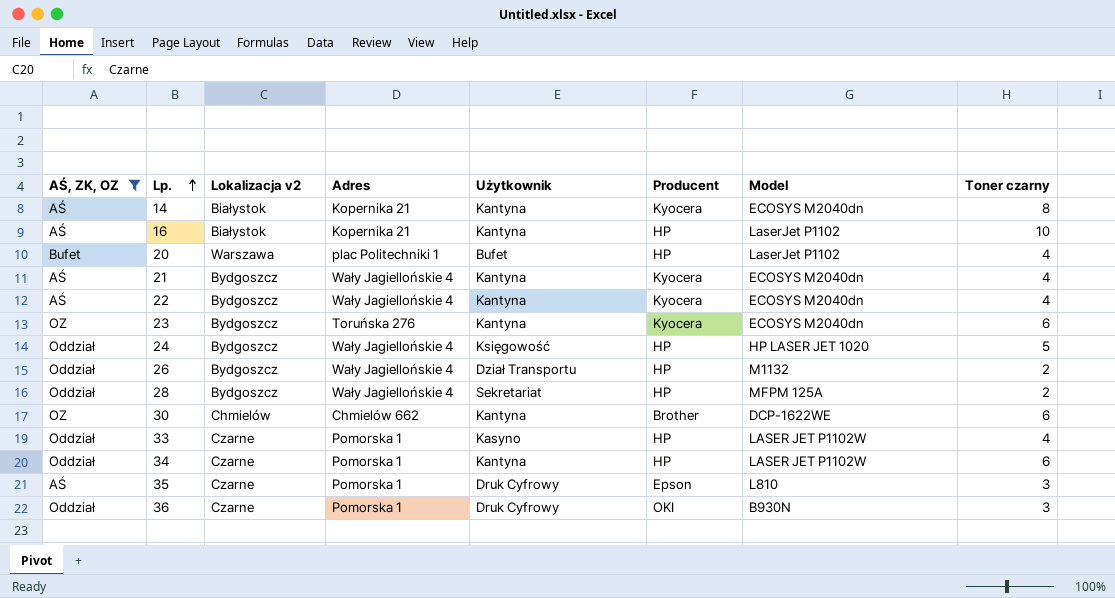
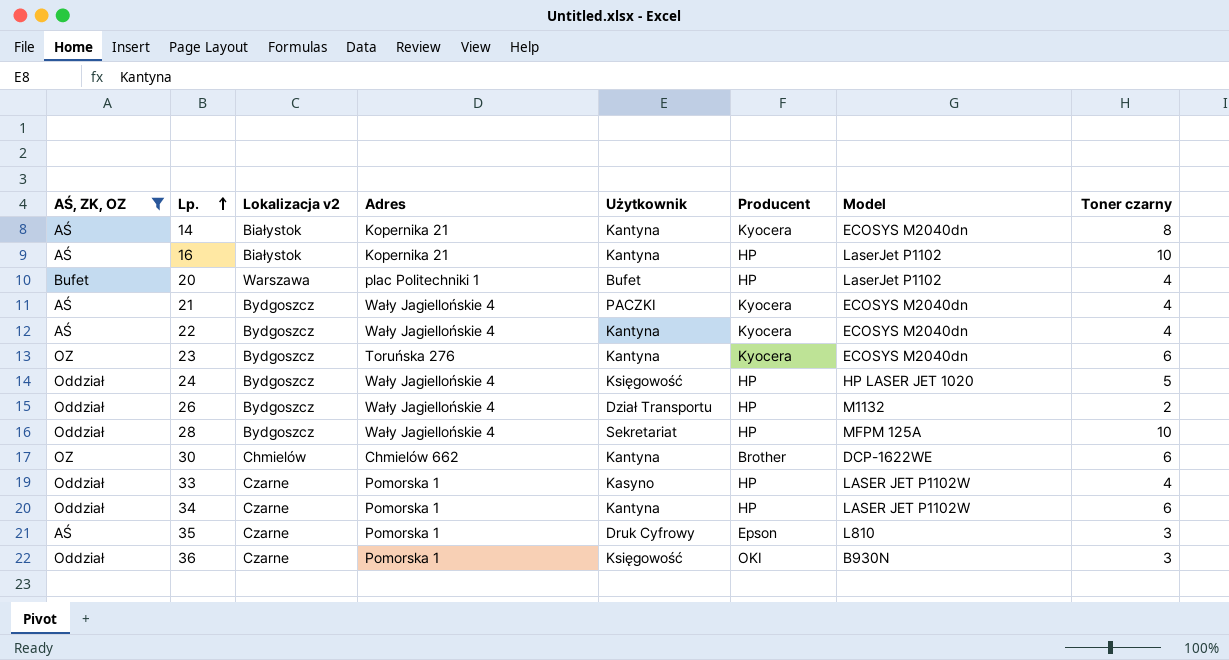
21 | Użytkownik: Kantyna -> PACZKI
28 | Toner czarny: 2 -> 10
36 | Użytkownik: Druk Cyfrowy -> Księgowość

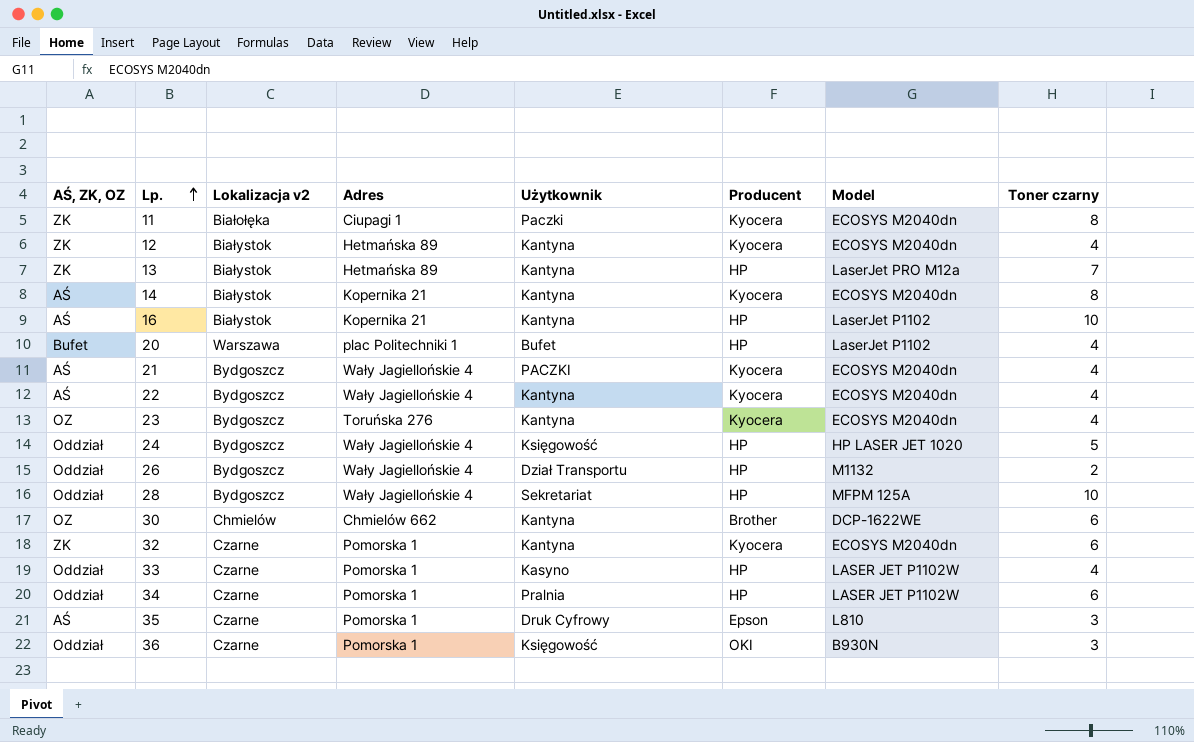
filter: AŚ, ZK, OZ != ZK -> none
23 | Toner czarny: 6 -> 4
34 | Użytkownik: Kantyna -> Pralnia

